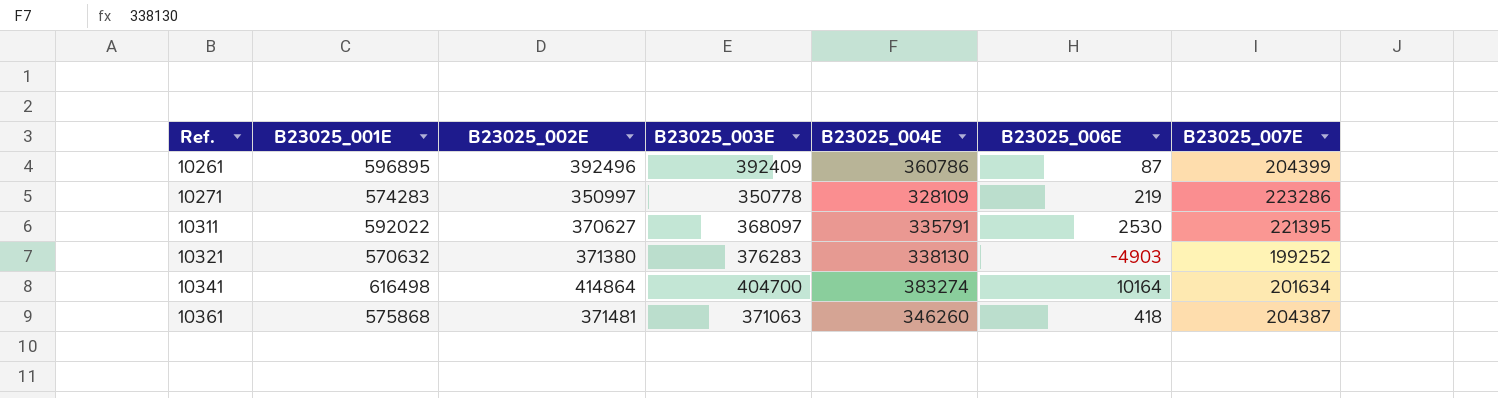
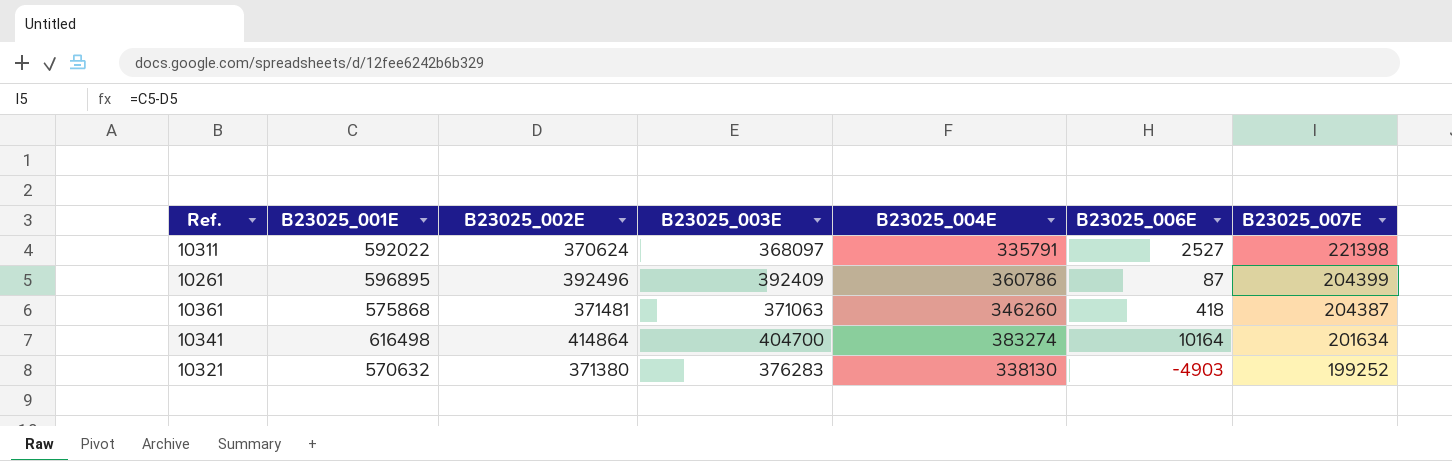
row order: Ref. ascending -> B23025_007E descending
row 10271: 574283 | 350997 | 350778 | 328109 | 219 | 223286 -> none
10311 | B23025_002E: 370627 -> 370624
10311 | B23025_006E: 2530 -> 2527
10311 | B23025_007E: 221395 -> 221398

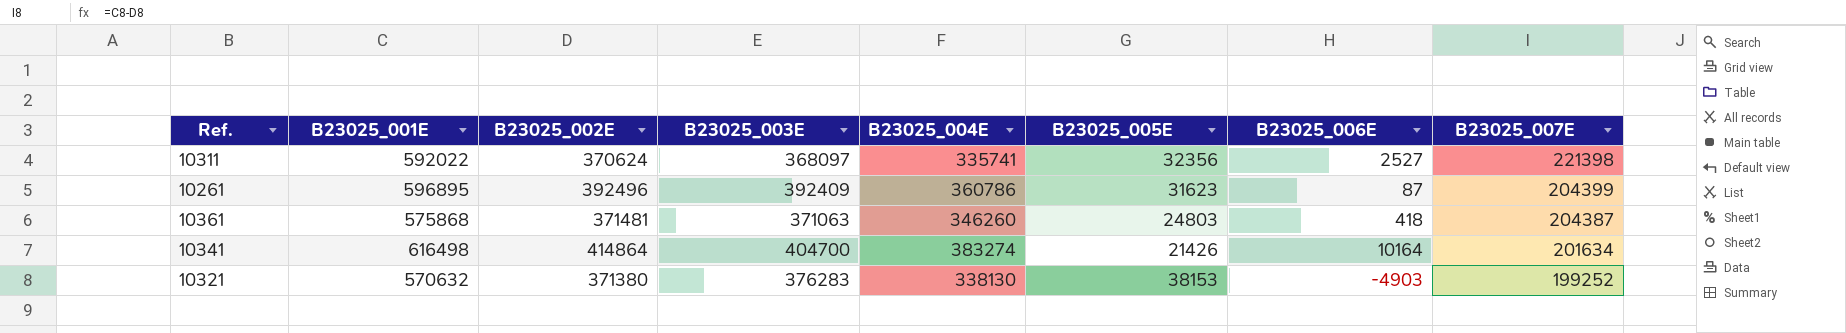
column B23025_005E | formula: none -> [B23025_003E] - [B23025_004E]
10311 | B23025_004E: 335791 -> 335741

